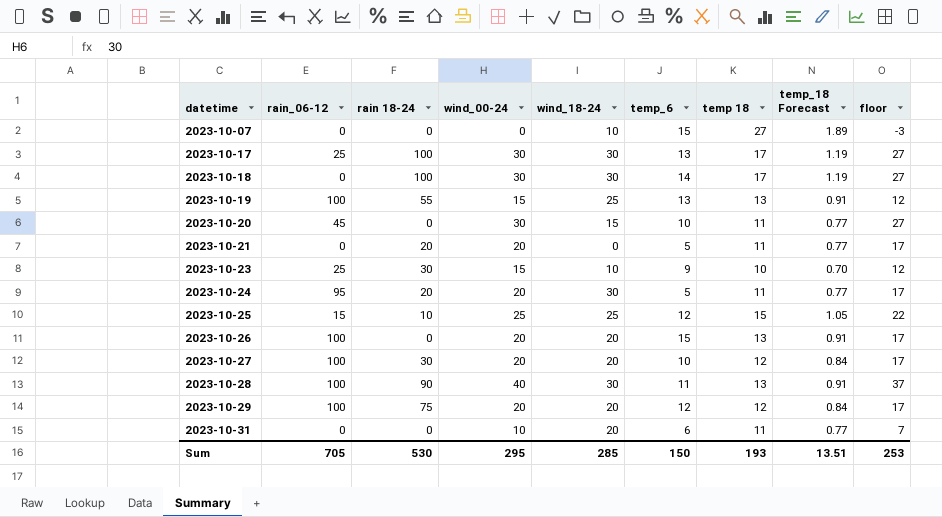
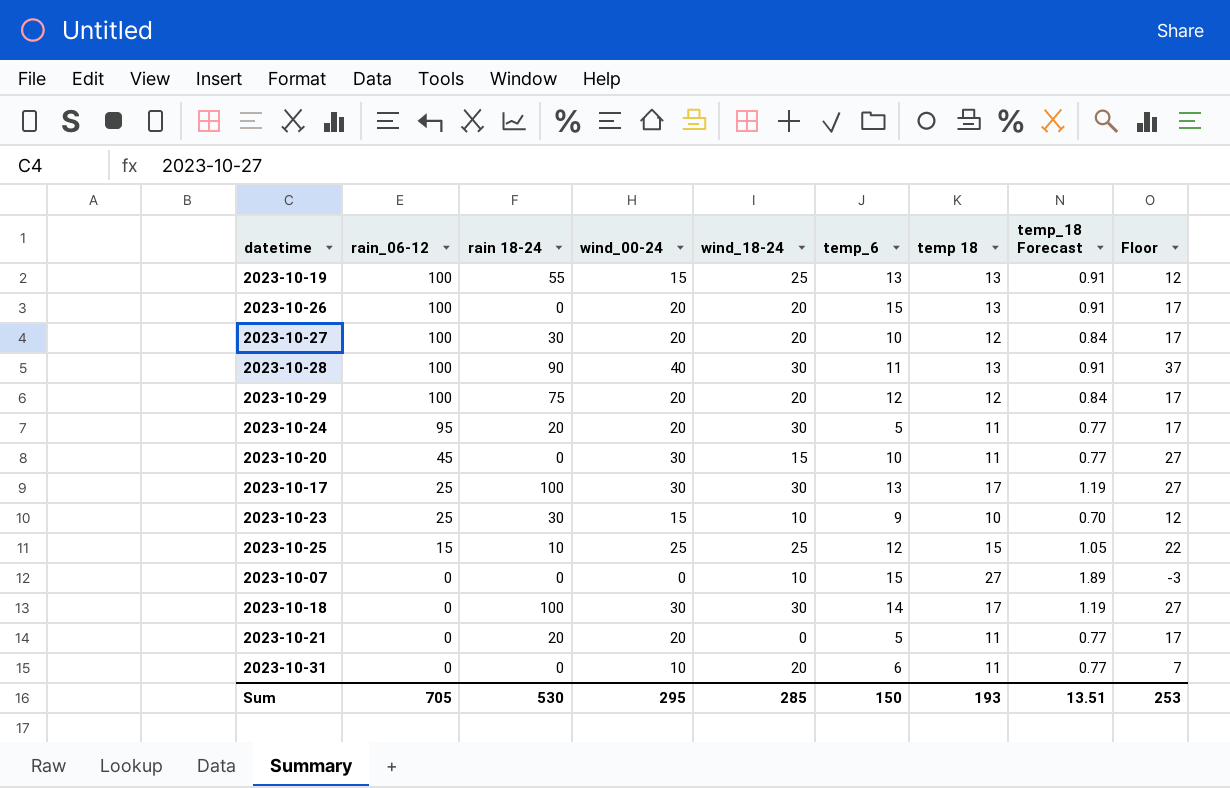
row order: datetime ascending -> rain_06-12 descending
column name: floor -> Floor

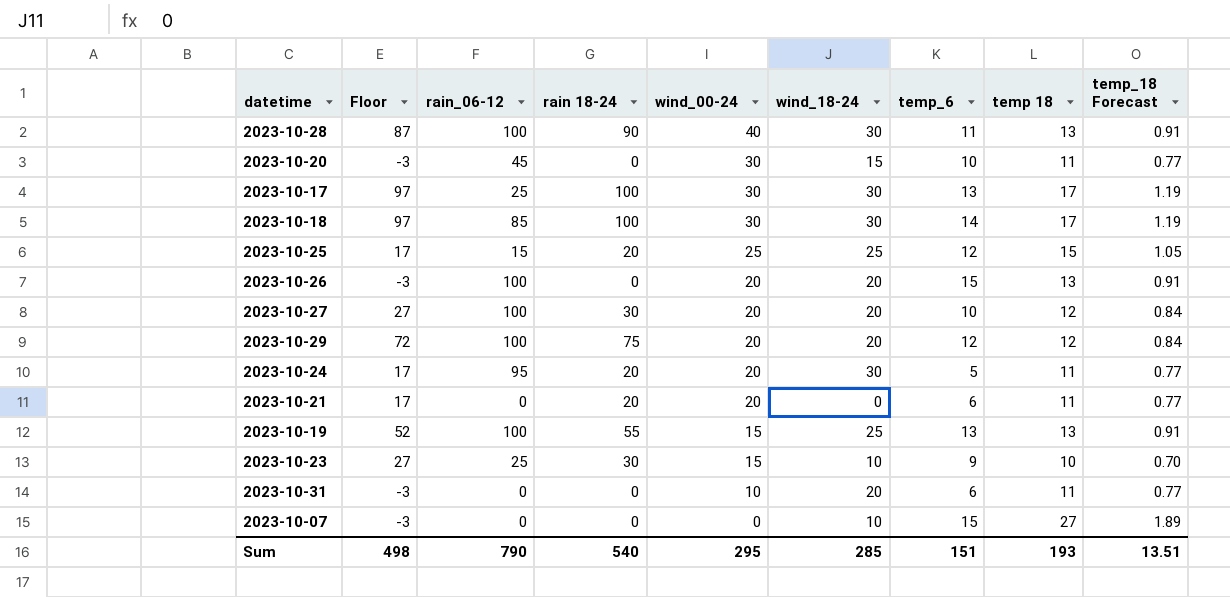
row order: rain_06-12 descending -> wind_00-24 descending
column Floor | formula: [wind_00-24] - 3 -> [rain 18-24] - 3
column Floor | position: 9 -> 2
2023-10-18 | rain_06-12: 0 -> 85
2023-10-25 | rain 18-24: 10 -> 20
2023-10-21 | temp_6: 5 -> 6
Sum | Floor: 253 -> 498
Sum | rain_06-12: 705 -> 790
Sum | rain 18-24: 530 -> 540
Sum | temp_6: 150 -> 151

